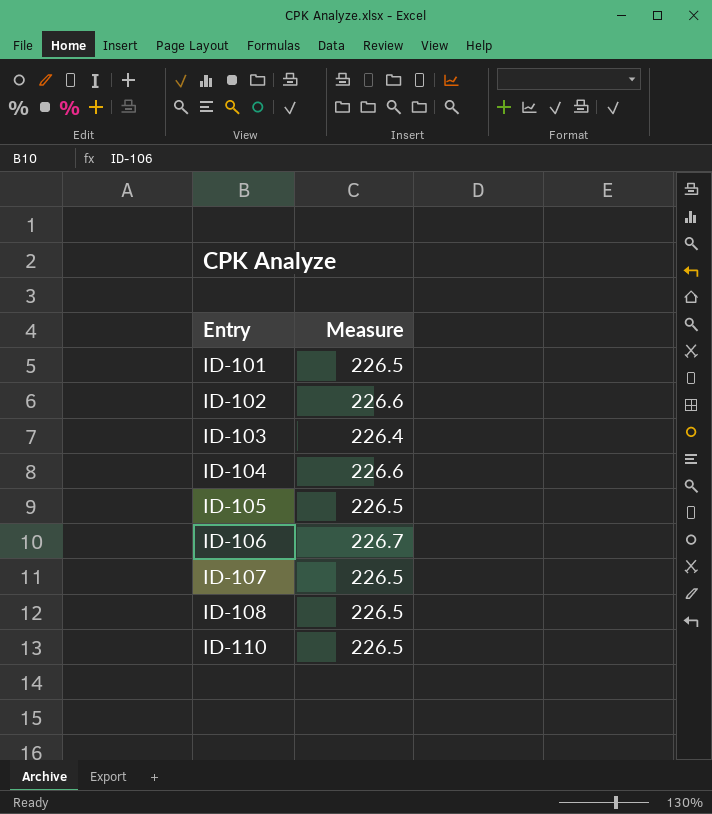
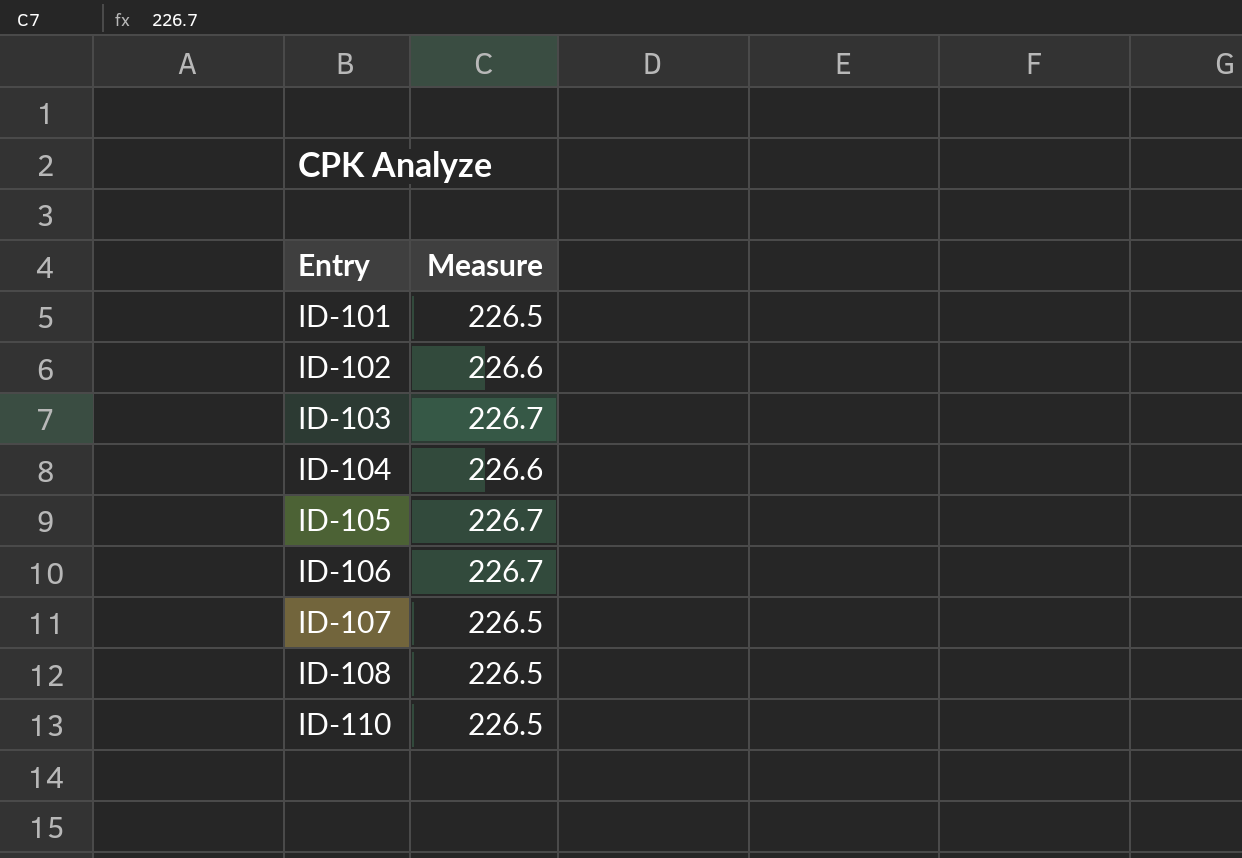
ID-103 | Measure: 226.4 -> 226.7
ID-105 | Measure: 226.5 -> 226.7

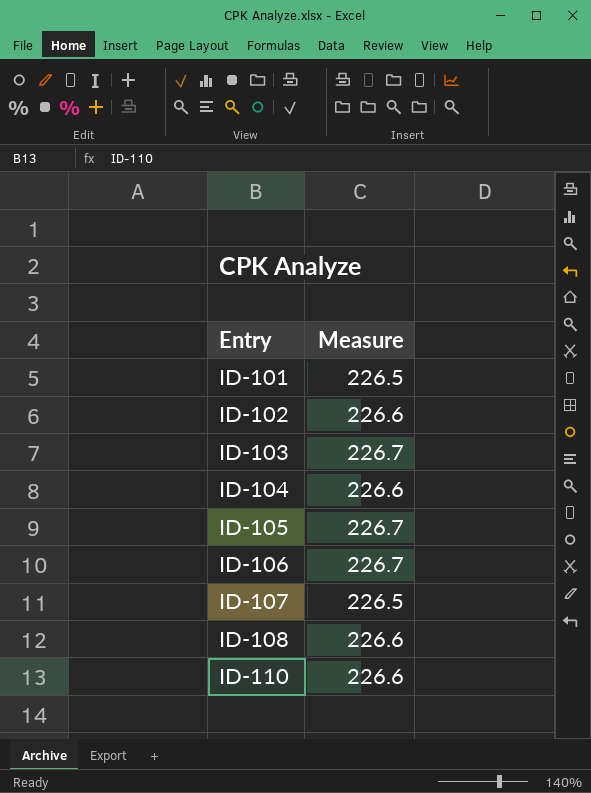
ID-108 | Measure: 226.5 -> 226.6
ID-110 | Measure: 226.5 -> 226.6

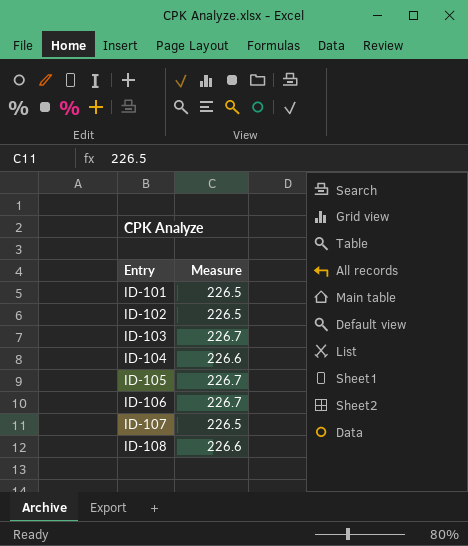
row ID-110: 226.6 -> none
ID-102 | Measure: 226.6 -> 226.5

